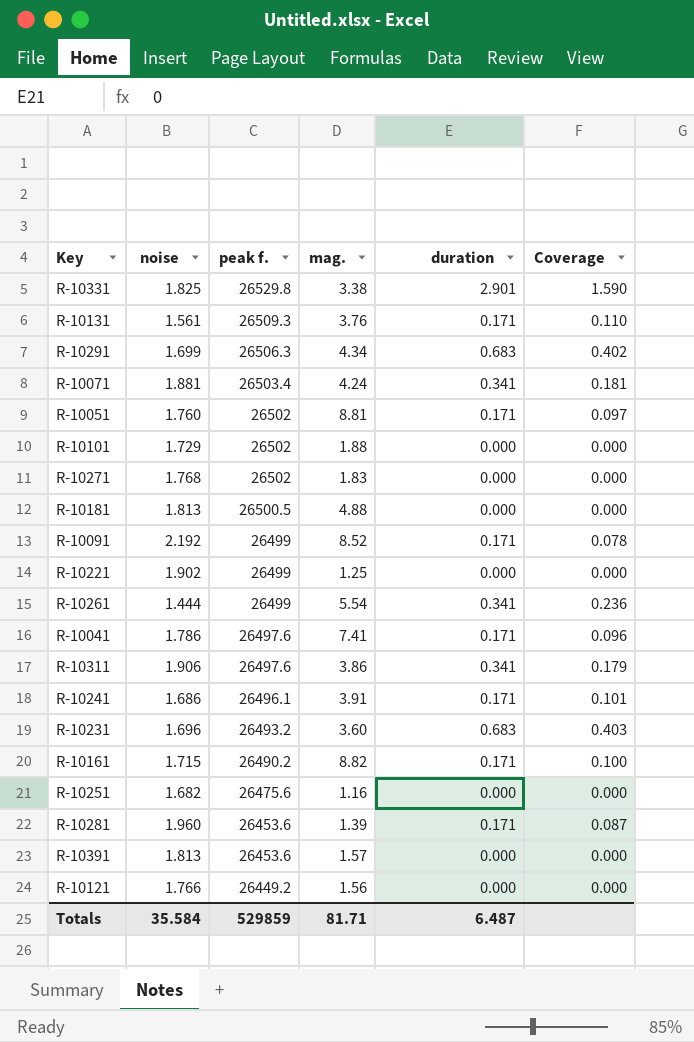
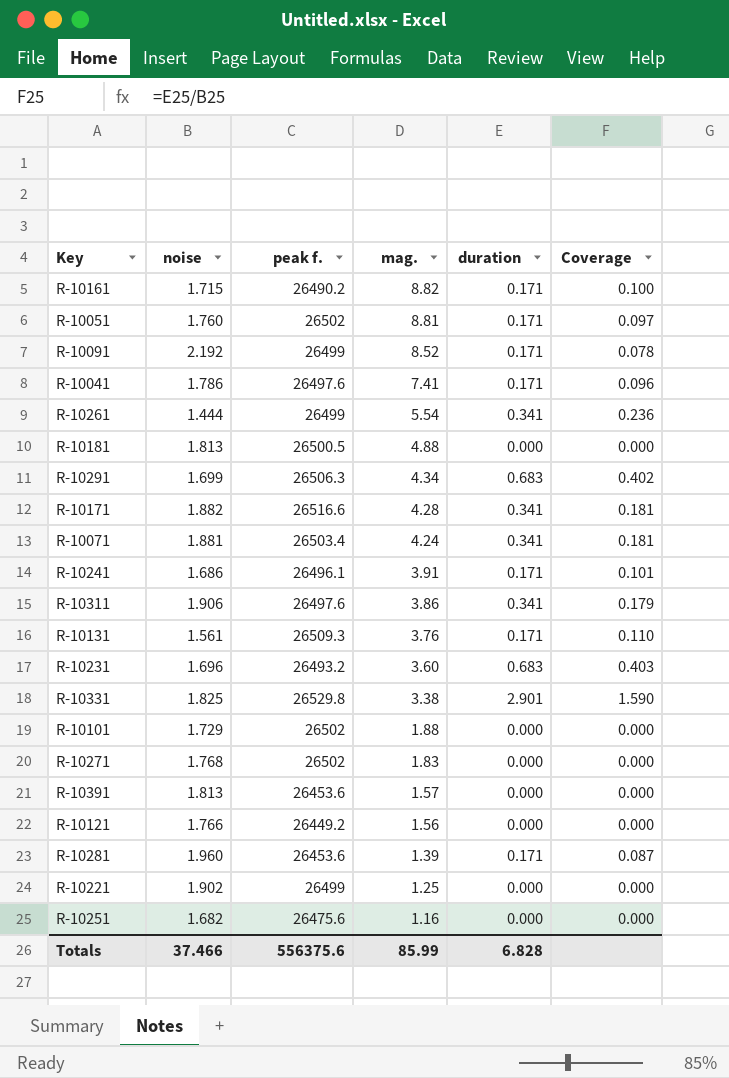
row order: peak f. descending -> mag. descending
row R-10171: none -> 1.882 | 26516.6 | 4.28 | 0.341 | 0.181
Totals | noise: 35.584 -> 37.466
Totals | peak f.: 529859 -> 556375.6
Totals | mag.: 81.71 -> 85.99
Totals | duration: 6.487 -> 6.828

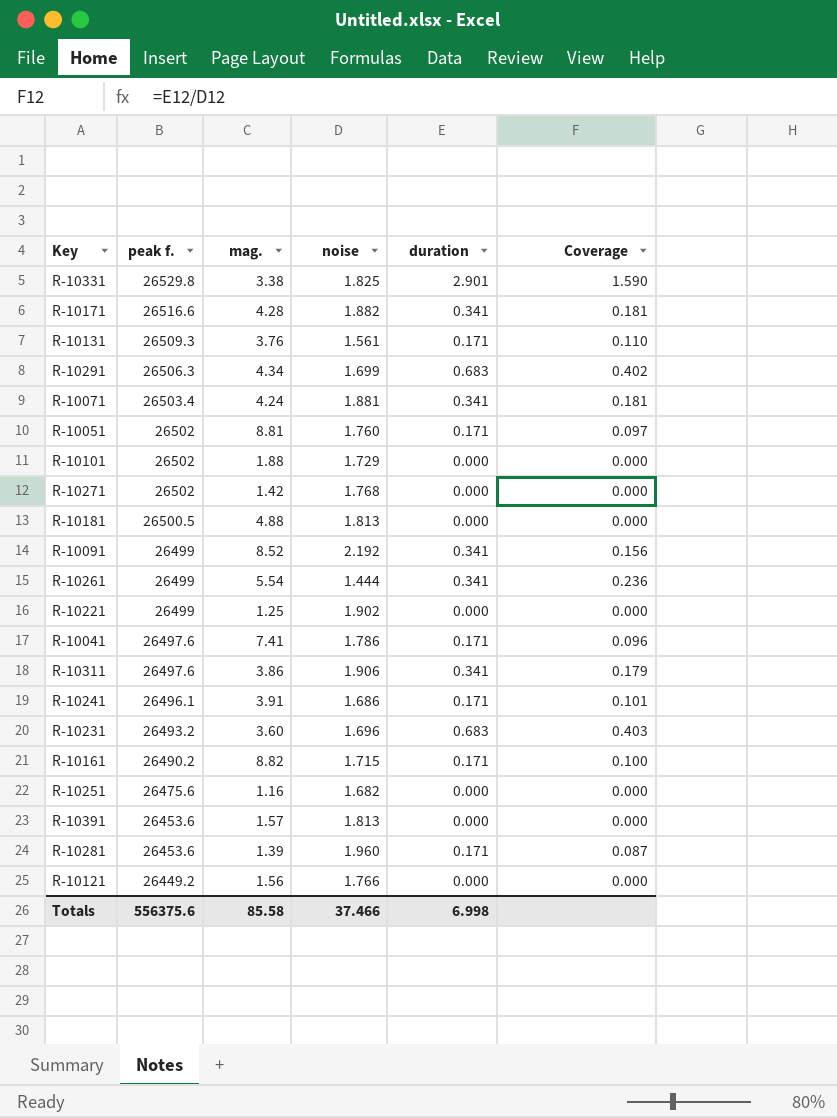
row order: mag. descending -> peak f. descending
column noise | position: 2 -> 4
R-10271 | mag.: 1.83 -> 1.42
R-10091 | duration: 0.171 -> 0.341
R-10091 | Coverage: 0.078 -> 0.156
Totals | mag.: 85.99 -> 85.58
Totals | duration: 6.828 -> 6.998

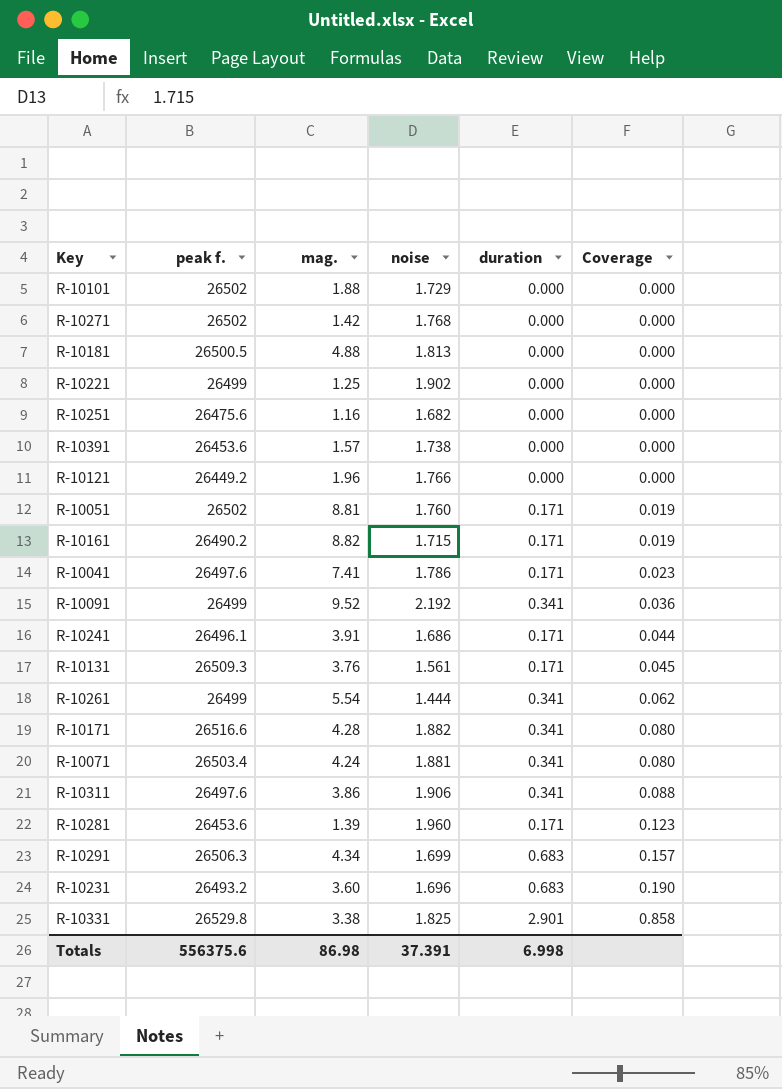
row order: peak f. descending -> Coverage ascending
column Coverage | formula: [duration] / [noise] -> [duration] / [mag.]
R-10391 | noise: 1.813 -> 1.738
R-10121 | mag.: 1.56 -> 1.96
R-10091 | mag.: 8.52 -> 9.52
Totals | mag.: 85.58 -> 86.98
Totals | noise: 37.466 -> 37.391

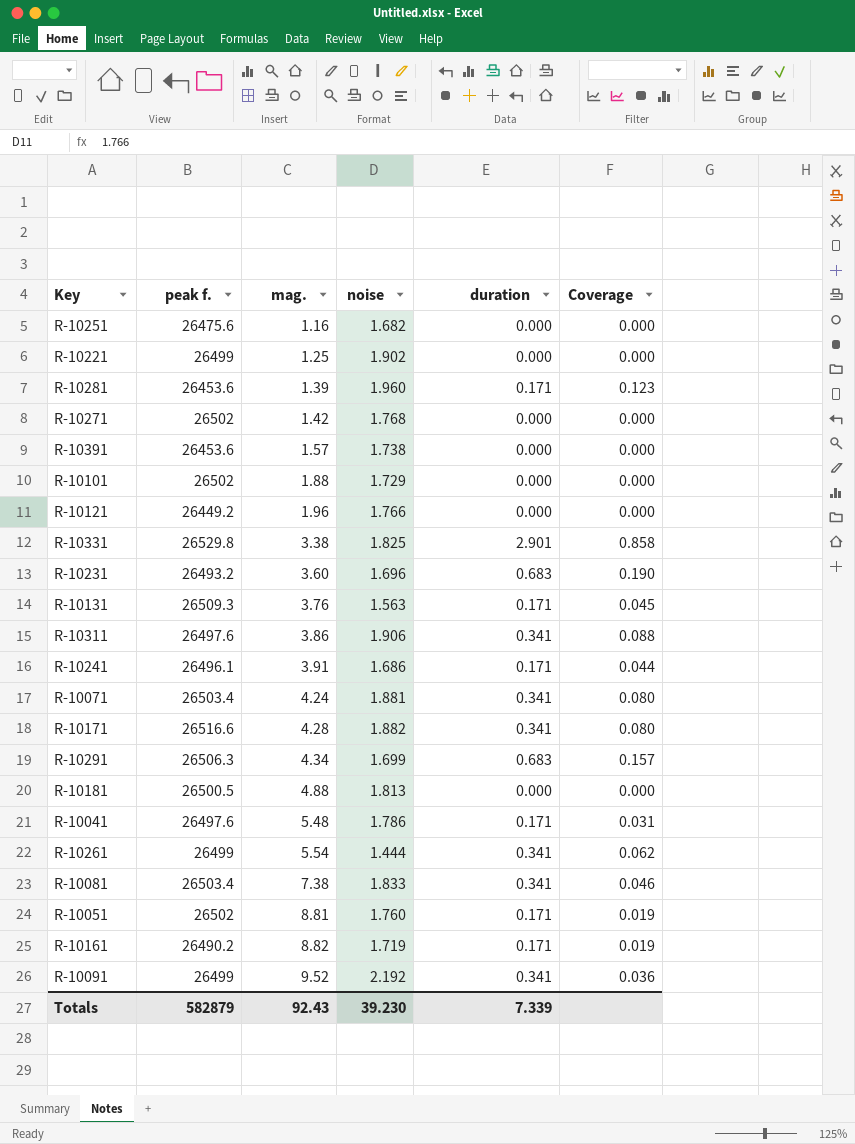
row order: Coverage ascending -> mag. ascending
R-10131 | noise: 1.561 -> 1.563
R-10041 | mag.: 7.41 -> 5.48
R-10041 | Coverage: 0.023 -> 0.031
row R-10081: none -> 26503.4 | 7.38 | 1.833 | 0.341 | 0.046
R-10161 | noise: 1.715 -> 1.719
Totals | peak f.: 556375.6 -> 582879
Totals | mag.: 86.98 -> 92.43
Totals | noise: 37.391 -> 39.230
Totals | duration: 6.998 -> 7.339

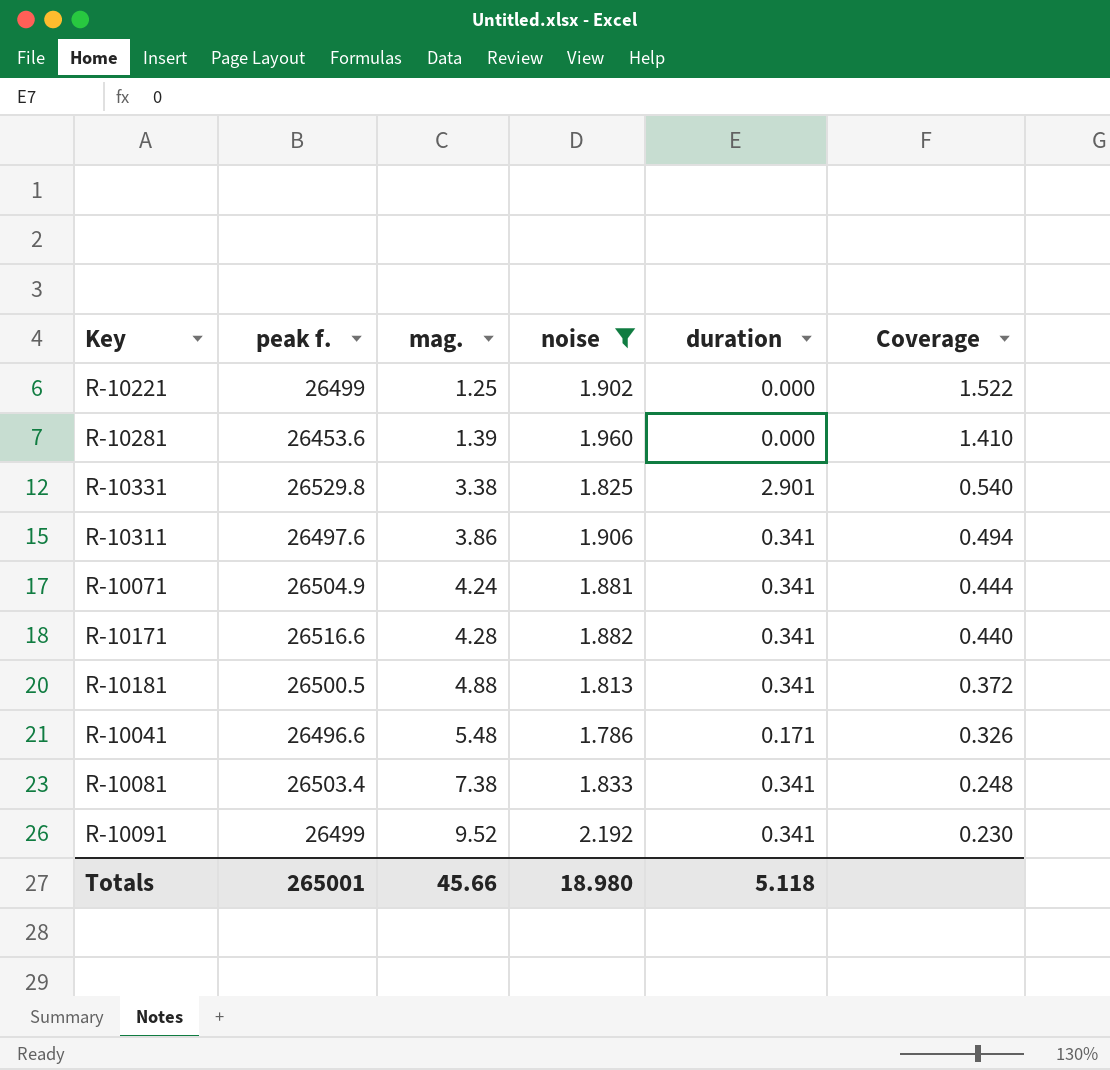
filter: none -> noise >= 1.786
column Coverage | formula: [duration] / [mag.] -> [noise] / [mag.]
R-10281 | duration: 0.171 -> 0.000
R-10071 | peak f.: 26503.4 -> 26504.9
R-10181 | duration: 0.000 -> 0.341
R-10041 | peak f.: 26497.6 -> 26496.6
Totals | peak f.: 582879 -> 265001
Totals | mag.: 92.43 -> 45.66
Totals | noise: 39.230 -> 18.980
Totals | duration: 7.339 -> 5.118

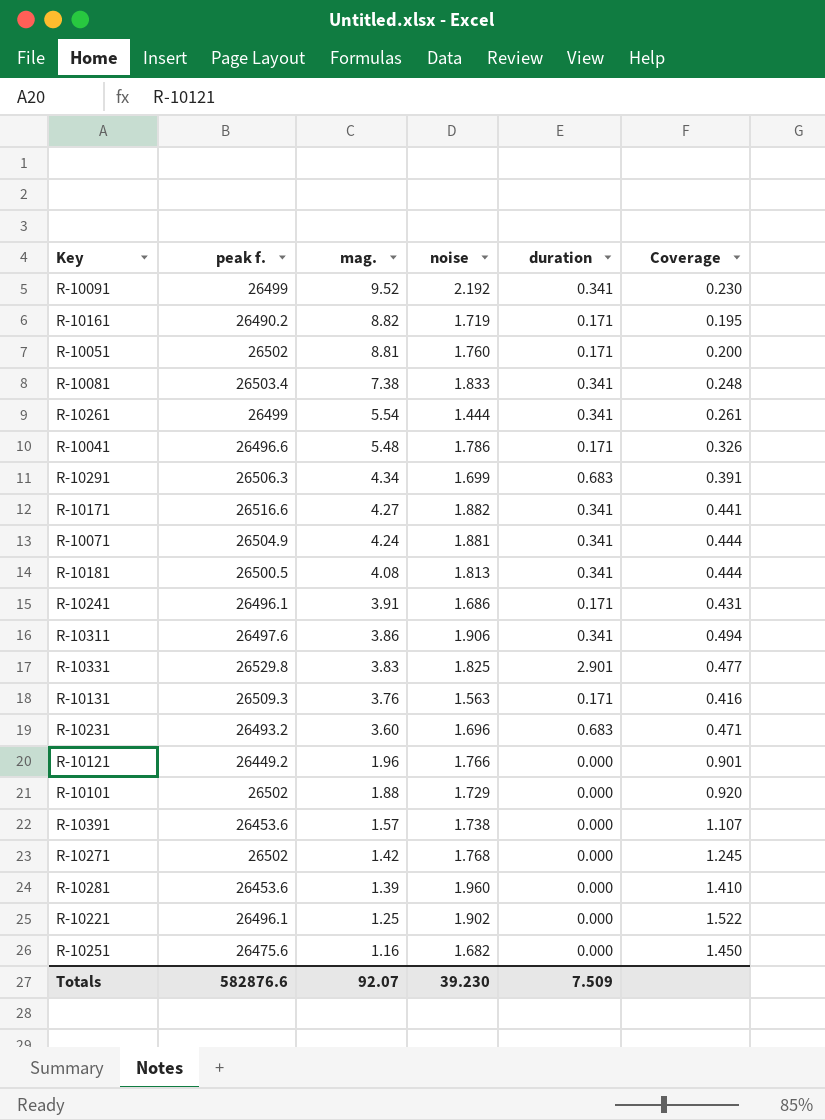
filter: noise >= 1.786 -> none
row order: mag. ascending -> mag. descending
R-10171 | mag.: 4.28 -> 4.27
R-10171 | Coverage: 0.440 -> 0.441
R-10181 | mag.: 4.88 -> 4.08
R-10181 | Coverage: 0.372 -> 0.444
R-10331 | mag.: 3.38 -> 3.83
R-10331 | Coverage: 0.540 -> 0.477
R-10221 | peak f.: 26499 -> 26496.1
Totals | peak f.: 265001 -> 582876.6
Totals | mag.: 45.66 -> 92.07
Totals | noise: 18.980 -> 39.230
Totals | duration: 5.118 -> 7.509

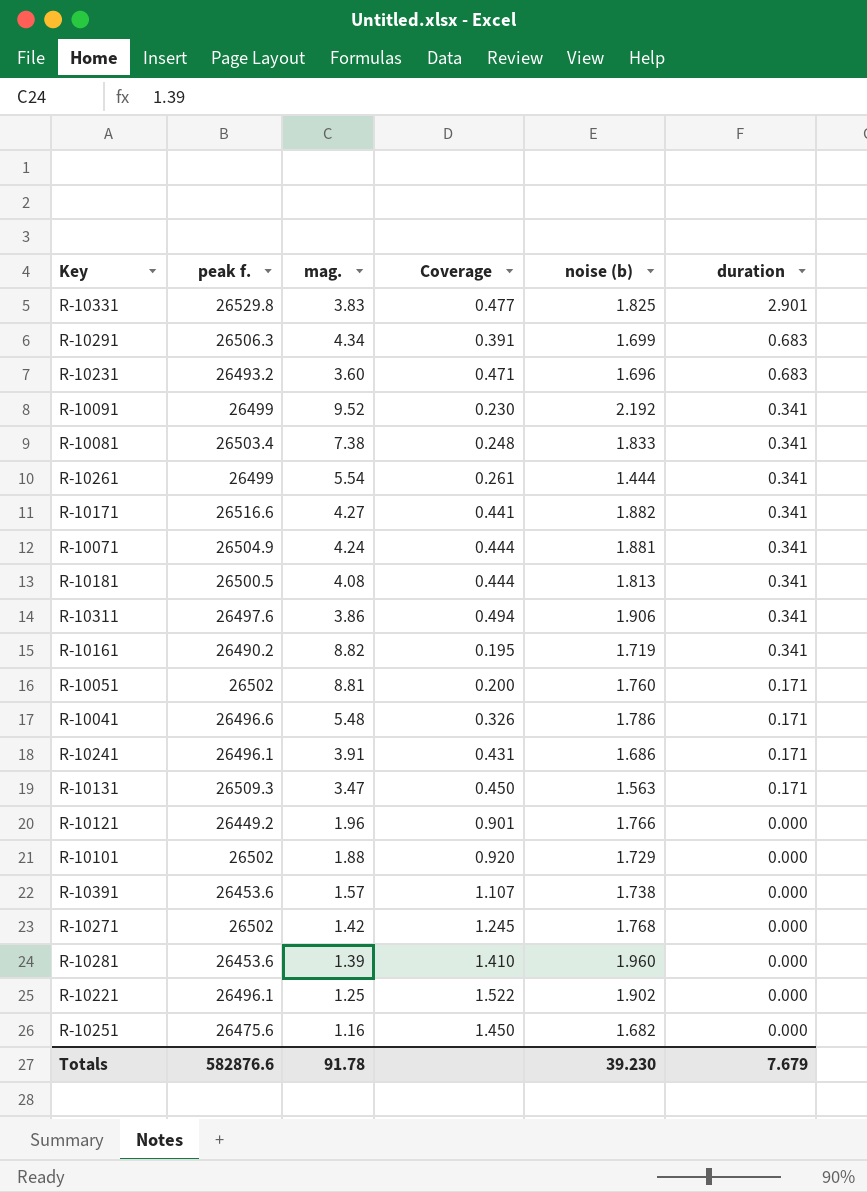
row order: mag. descending -> duration descending
column Coverage | position: 6 -> 4
column name: noise -> noise (b)
R-10161 | duration: 0.171 -> 0.341
R-10131 | mag.: 3.76 -> 3.47
R-10131 | Coverage: 0.416 -> 0.450
Totals | mag.: 92.07 -> 91.78
Totals | duration: 7.509 -> 7.679

